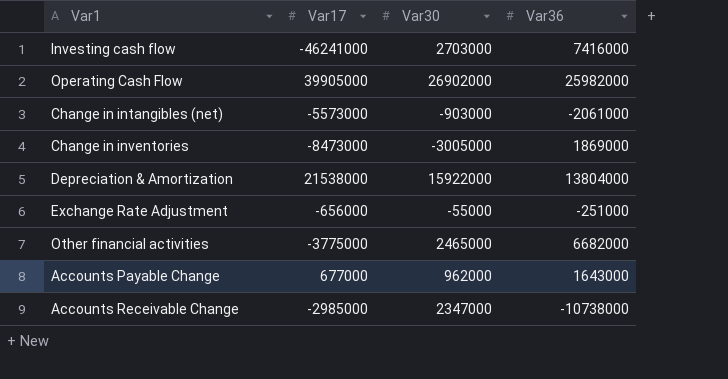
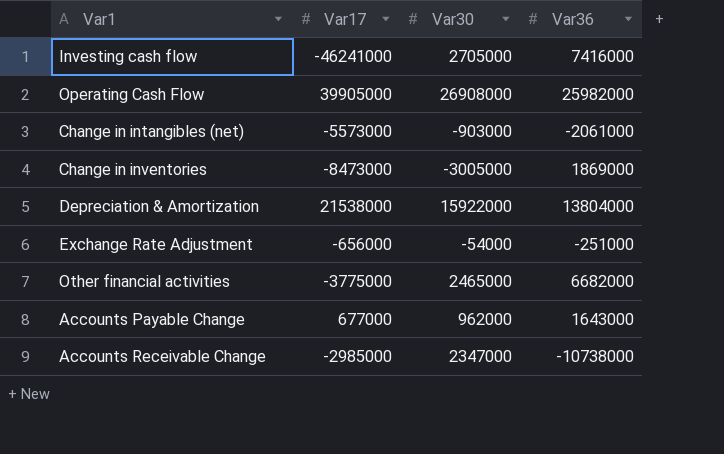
Investing cash flow | Var30: 2703000 -> 2705000
Operating Cash Flow | Var30: 26902000 -> 26908000
Exchange Rate Adjustment | Var30: -55000 -> -54000

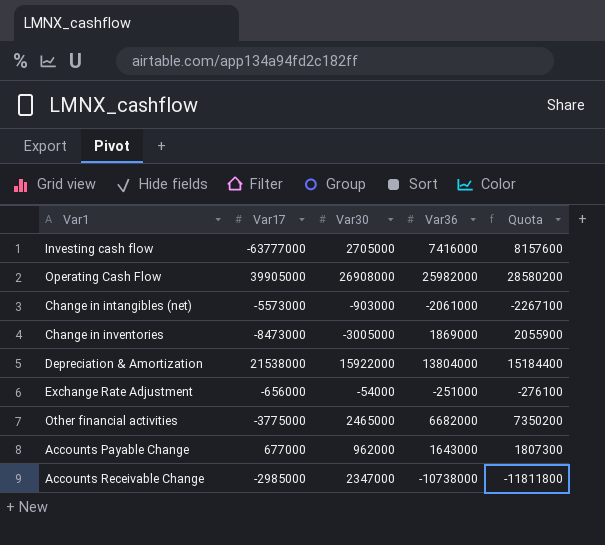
column Quota | formula: none -> [Var36] * 1.1
Investing cash flow | Var17: -46241000 -> -63777000

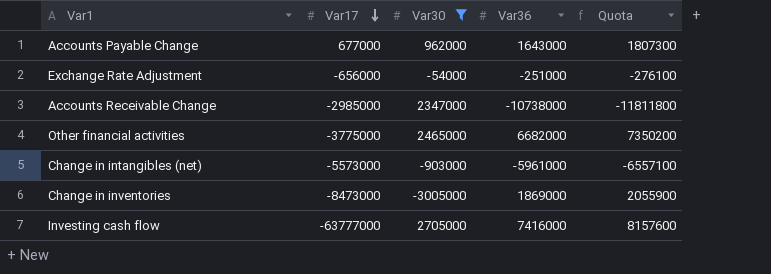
filter: none -> Var30 <= 2705000
row order: none -> Var17 descending
Change in intangibles (net) | Var36: -2061000 -> -5961000
Change in intangibles (net) | Quota: -2267100 -> -6557100

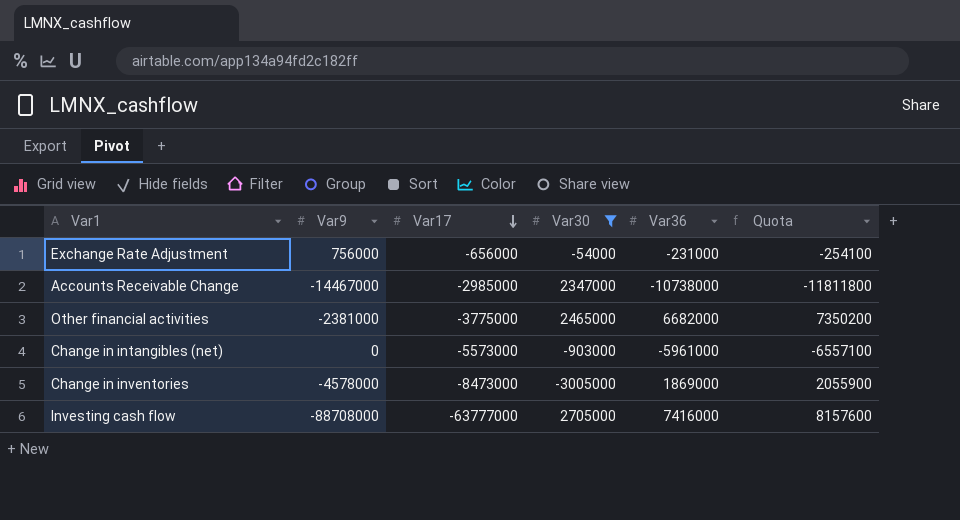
column Var9 | position: none -> 2
row Accounts Payable Change: 677000 | 962000 | 1643000 | 1807300 -> none
Exchange Rate Adjustment | Var36: -251000 -> -231000
Exchange Rate Adjustment | Quota: -276100 -> -254100

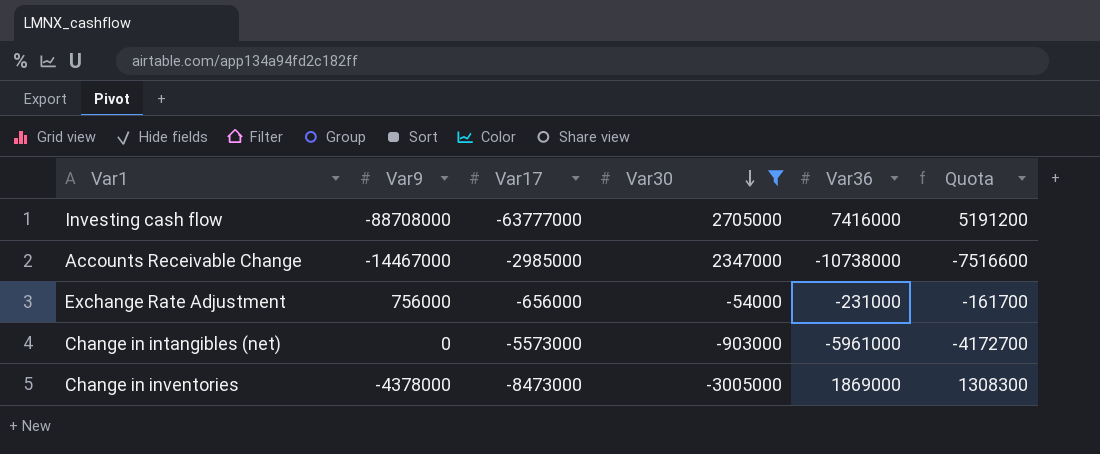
row order: Var17 descending -> Var30 descending
column Quota | formula: [Var36] * 1.1 -> [Var36] * 0.7
row Other financial activities: -2381000 | -3775000 | 2465000 | 6682000 | 7350200 -> none
Change in inventories | Var9: -4578000 -> -4378000

